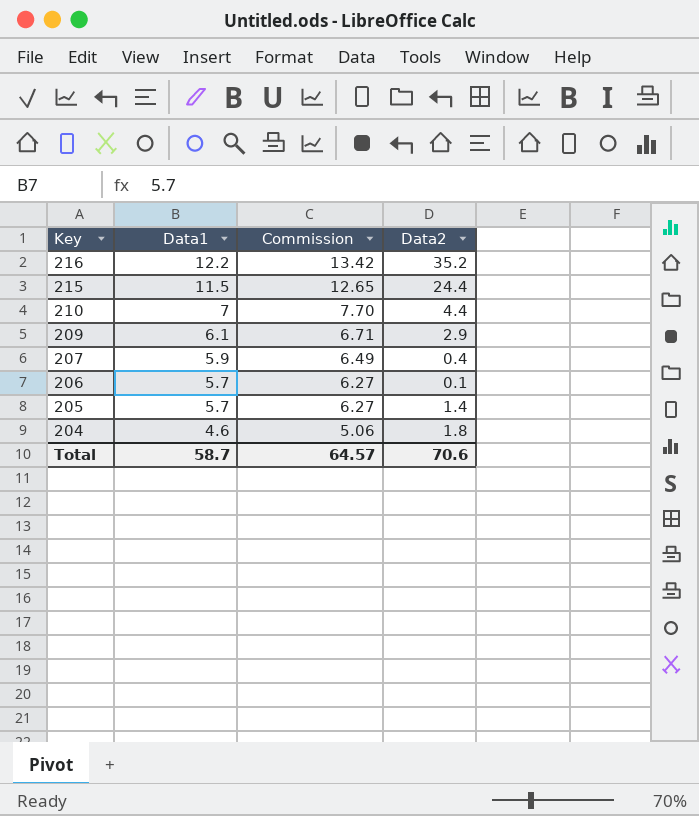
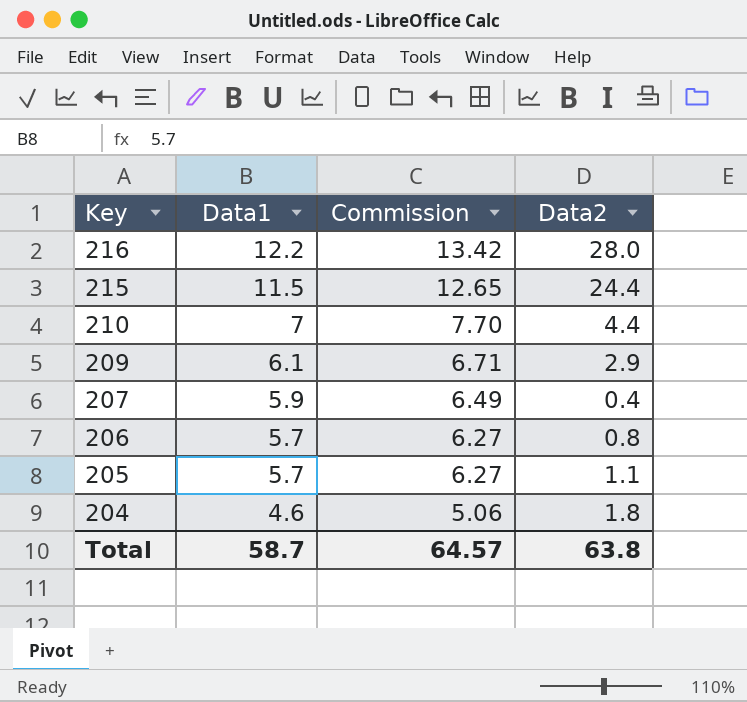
216 | Data2: 35.2 -> 28.0
206 | Data2: 0.1 -> 0.8
205 | Data2: 1.4 -> 1.1
Total | Data2: 70.6 -> 63.8

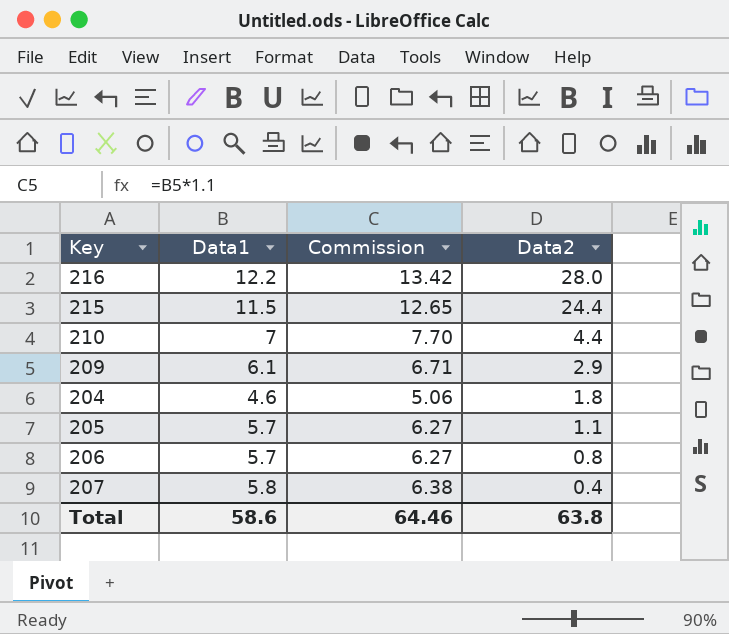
row order: Key descending -> Data2 descending
207 | Data1: 5.9 -> 5.8
207 | Commission: 6.49 -> 6.38
Total | Data1: 58.7 -> 58.6
Total | Commission: 64.57 -> 64.46

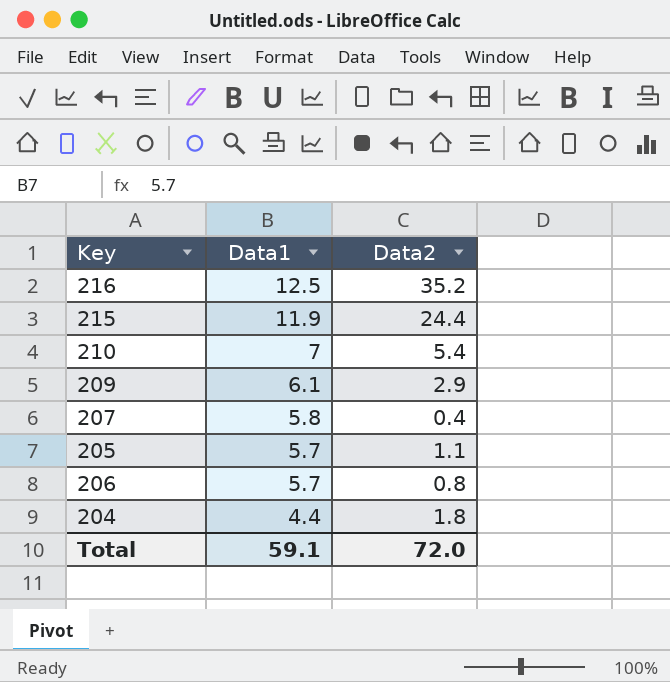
row order: Data2 descending -> Data1 descending
column Commission | formula: [Data1] * 1.1 -> none
216 | Data1: 12.2 -> 12.5
216 | Data2: 28.0 -> 35.2
215 | Data1: 11.5 -> 11.9
210 | Data2: 4.4 -> 5.4
204 | Data1: 4.6 -> 4.4
Total | Data1: 58.6 -> 59.1
Total | Data2: 63.8 -> 72.0

